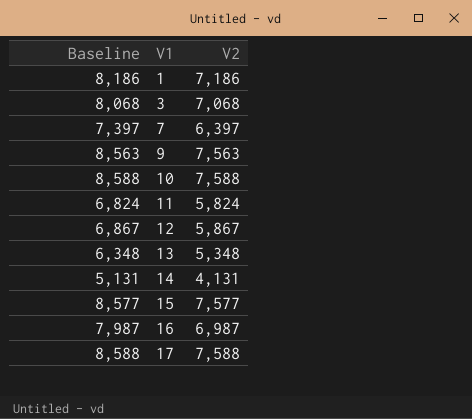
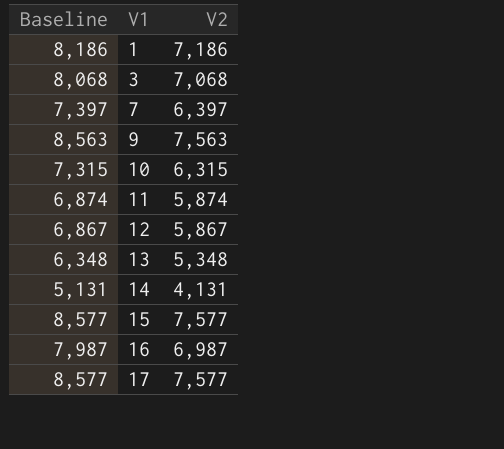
10 | Baseline: 8,588 -> 7,315
10 | V2: 7,588 -> 6,315
11 | Baseline: 6,824 -> 6,874
11 | V2: 5,824 -> 5,874
17 | Baseline: 8,588 -> 8,577
17 | V2: 7,588 -> 7,577

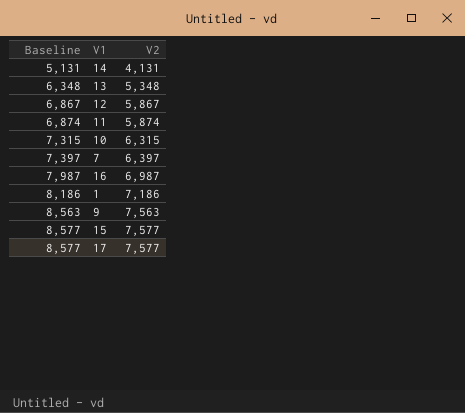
row order: V1 ascending -> Baseline ascending
row 3: 8,068 | 7,068 -> none

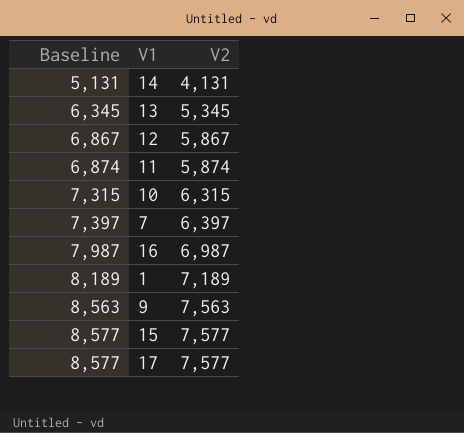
13 | Baseline: 6,348 -> 6,345
13 | V2: 5,348 -> 5,345
1 | Baseline: 8,186 -> 8,189
1 | V2: 7,186 -> 7,189

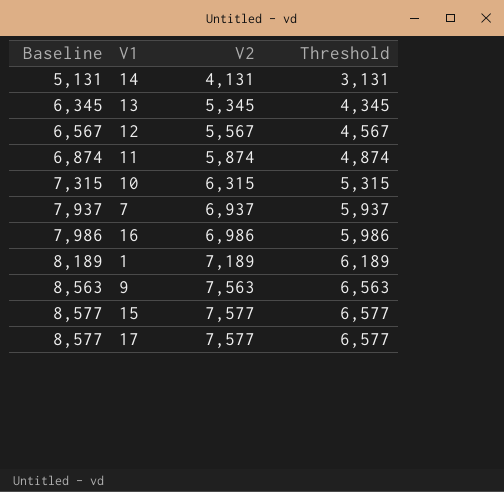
column Threshold | formula: none -> [V2] - 1000
12 | Baseline: 6,867 -> 6,567
12 | V2: 5,867 -> 5,567
7 | Baseline: 7,397 -> 7,937
7 | V2: 6,397 -> 6,937
16 | Baseline: 7,987 -> 7,986
16 | V2: 6,987 -> 6,986

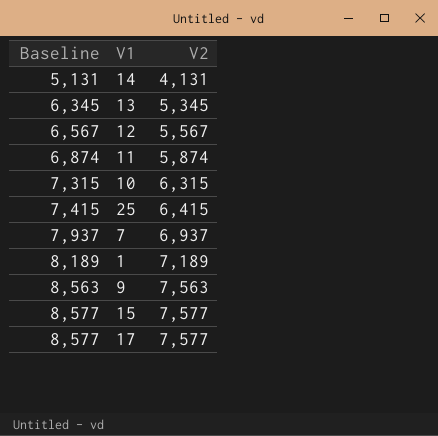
column Threshold | formula: [V2] - 1000 -> none
row 16: 7,986 | 6,986 | 5,986 -> none
row 25: none -> 7,415 | 6,415

